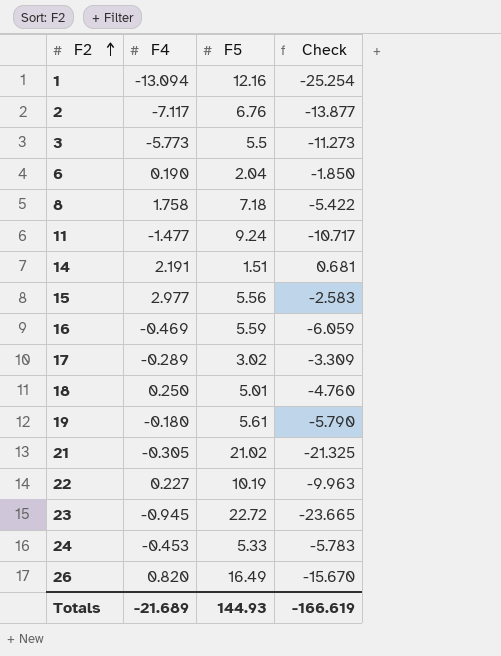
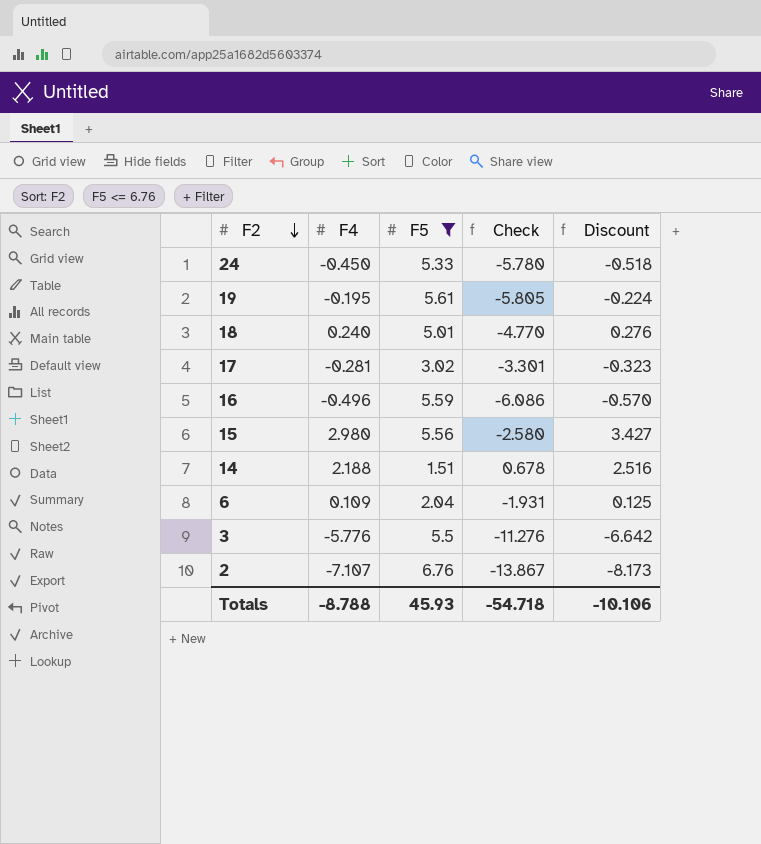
filter: none -> F5 <= 6.76
row order: F2 ascending -> F2 descending
column Discount | formula: none -> [F4] * 1.15
24 | F4: -0.453 -> -0.450
24 | Check: -5.783 -> -5.780
19 | F4: -0.180 -> -0.195
19 | Check: -5.790 -> -5.805
18 | F4: 0.250 -> 0.240
18 | Check: -4.760 -> -4.770
17 | F4: -0.289 -> -0.281
17 | Check: -3.309 -> -3.301
16 | F4: -0.469 -> -0.496
16 | Check: -6.059 -> -6.086
15 | F4: 2.977 -> 2.980
15 | Check: -2.583 -> -2.580
14 | F4: 2.191 -> 2.188
14 | Check: 0.681 -> 0.678
6 | F4: 0.190 -> 0.109
6 | Check: -1.850 -> -1.931
3 | F4: -5.773 -> -5.776
3 | Check: -11.273 -> -11.276
2 | F4: -7.117 -> -7.107
2 | Check: -13.877 -> -13.867
Totals | F4: -21.689 -> -8.788
Totals | F5: 144.93 -> 45.93
Totals | Check: -166.619 -> -54.718

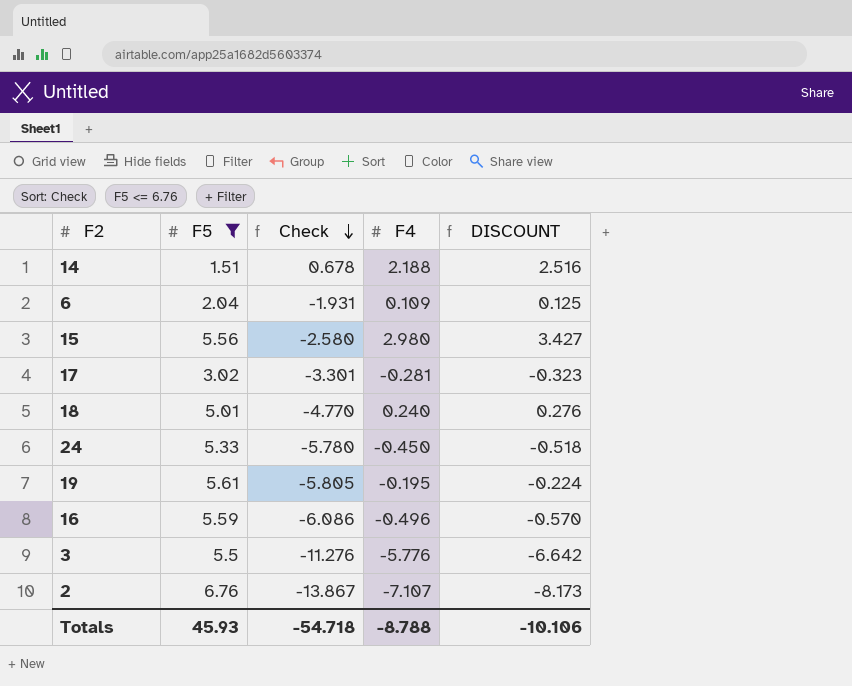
row order: F2 descending -> Check descending
column F4 | position: 2 -> 4
column name: Discount -> DISCOUNT

